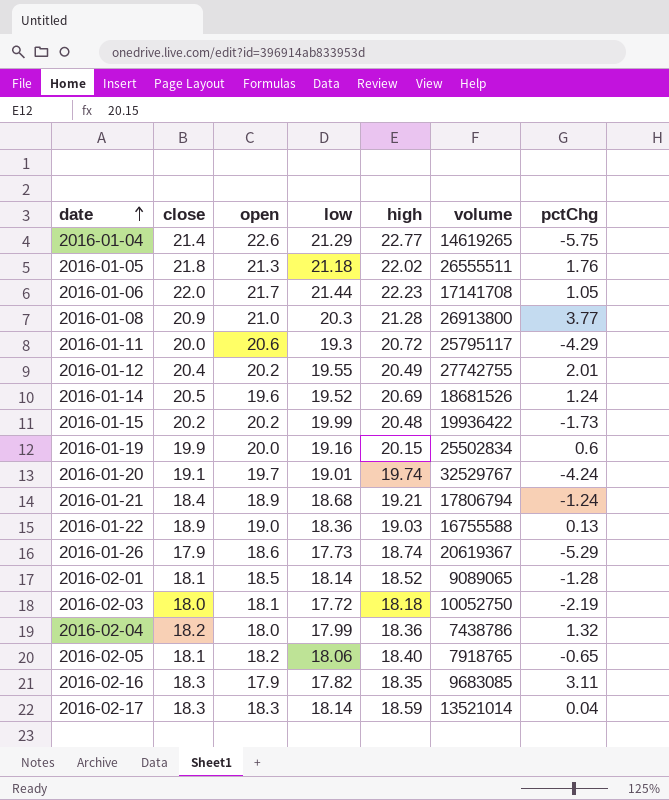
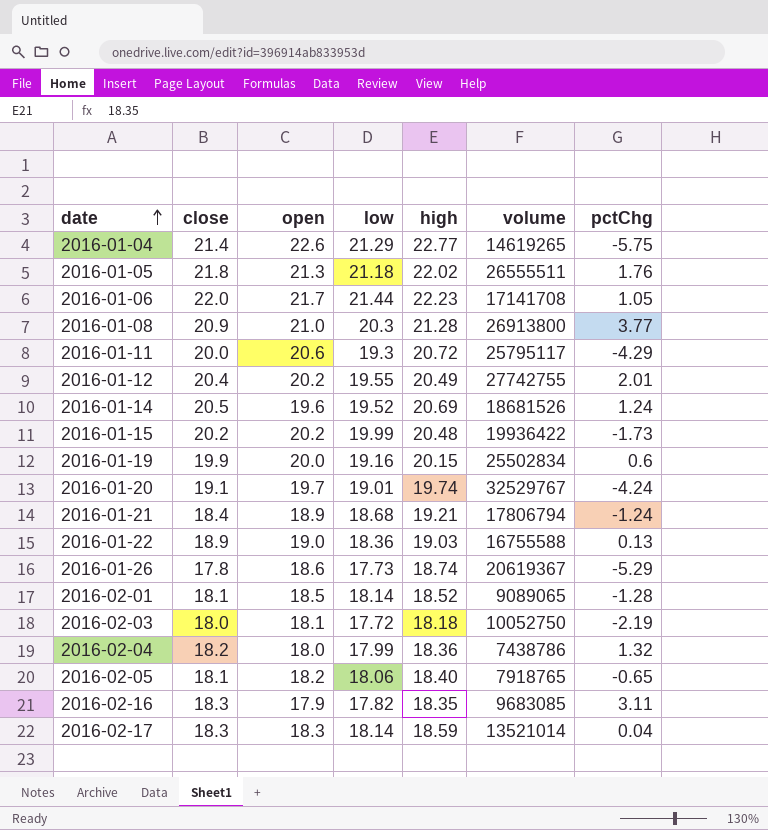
2016-01-26 | close: 17.9 -> 17.8

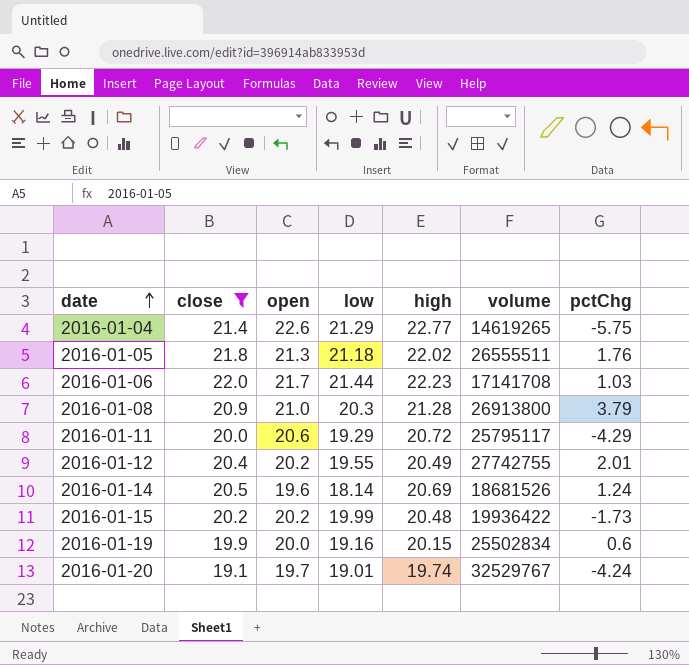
filter: none -> close >= 19.1
2016-01-06 | pctChg: 1.05 -> 1.03
2016-01-08 | pctChg: 3.77 -> 3.79
2016-01-11 | low: 19.3 -> 19.29
2016-01-14 | low: 19.52 -> 18.14

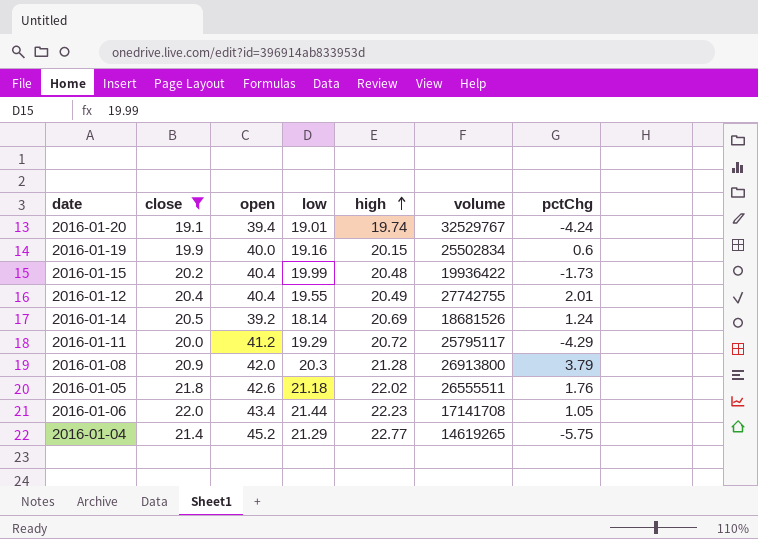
row order: date ascending -> high ascending
2016-01-20 | open: 19.7 -> 39.4
2016-01-19 | open: 20.0 -> 40.0
2016-01-15 | open: 20.2 -> 40.4
2016-01-12 | open: 20.2 -> 40.4
2016-01-14 | open: 19.6 -> 39.2
2016-01-11 | open: 20.6 -> 41.2
2016-01-08 | open: 21.0 -> 42.0
2016-01-05 | open: 21.3 -> 42.6
2016-01-06 | open: 21.7 -> 43.4
2016-01-06 | pctChg: 1.03 -> 1.05
2016-01-04 | open: 22.6 -> 45.2

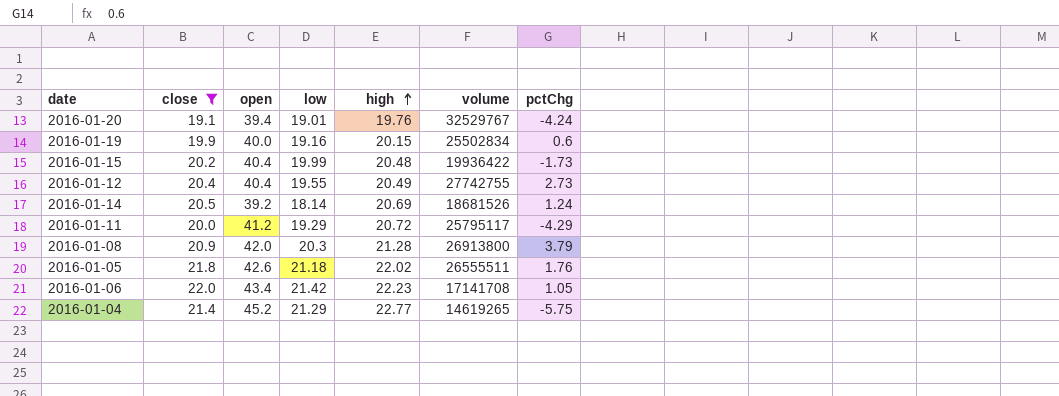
2016-01-20 | high: 19.74 -> 19.76
2016-01-12 | pctChg: 2.01 -> 2.73
2016-01-06 | low: 21.44 -> 21.42

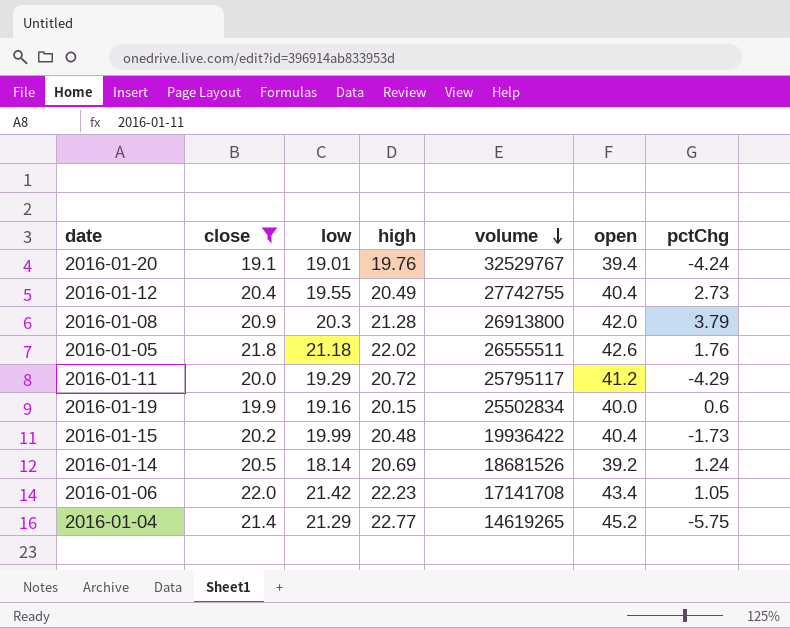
row order: high ascending -> volume descending
column open | position: 3 -> 6

